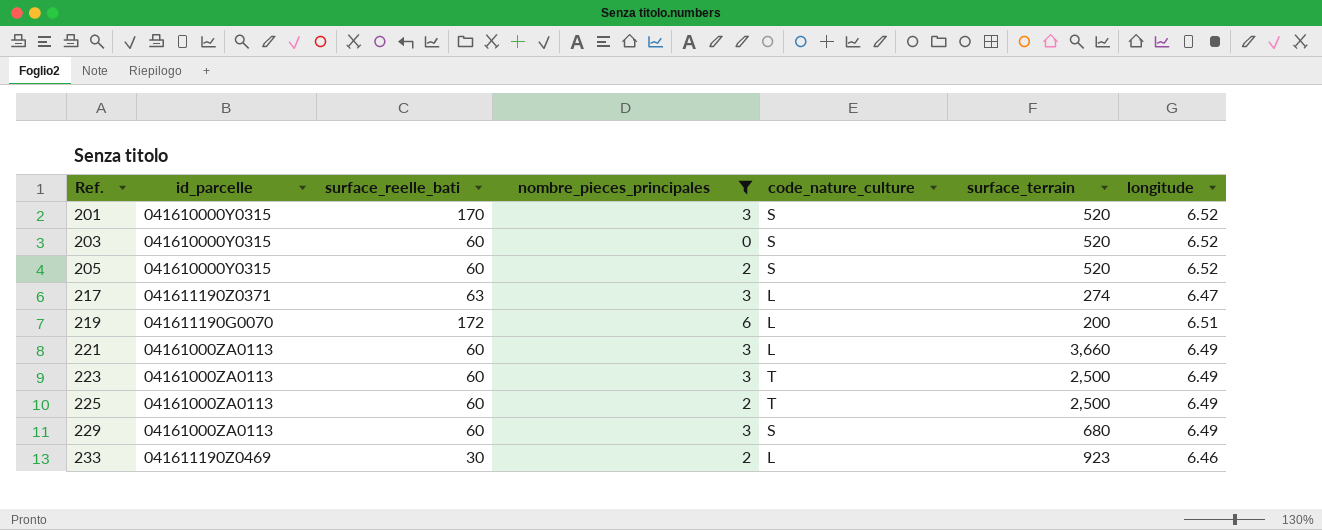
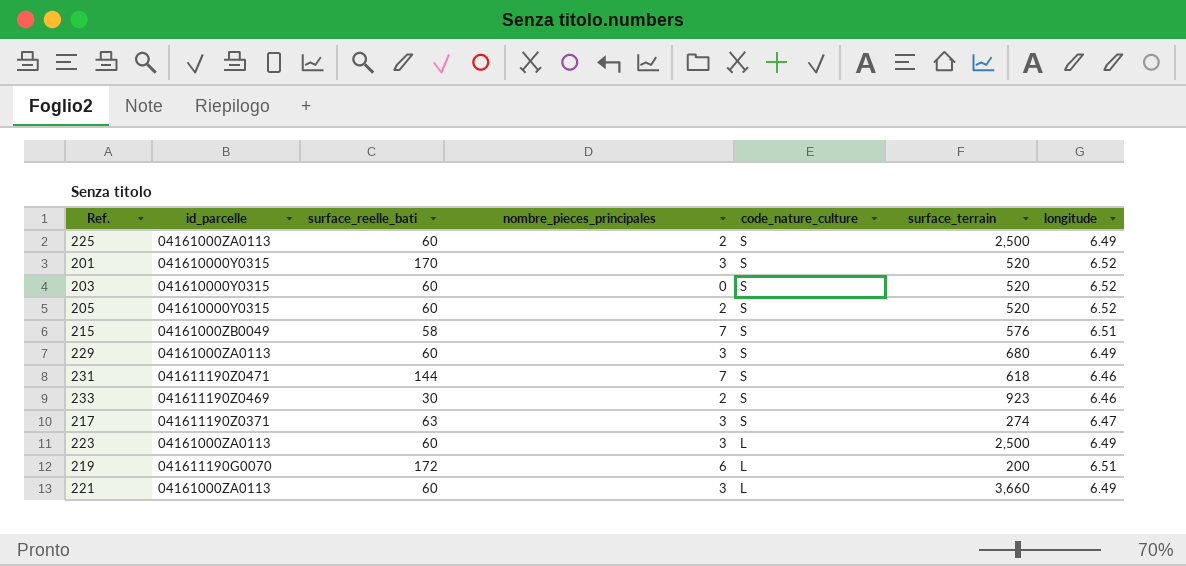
filter: nombre_pieces_principales != 7 -> none
row order: Ref. ascending -> code_nature_culture descending
225 | code_nature_culture: T -> S
233 | code_nature_culture: L -> S
217 | code_nature_culture: L -> S
223 | code_nature_culture: T -> L

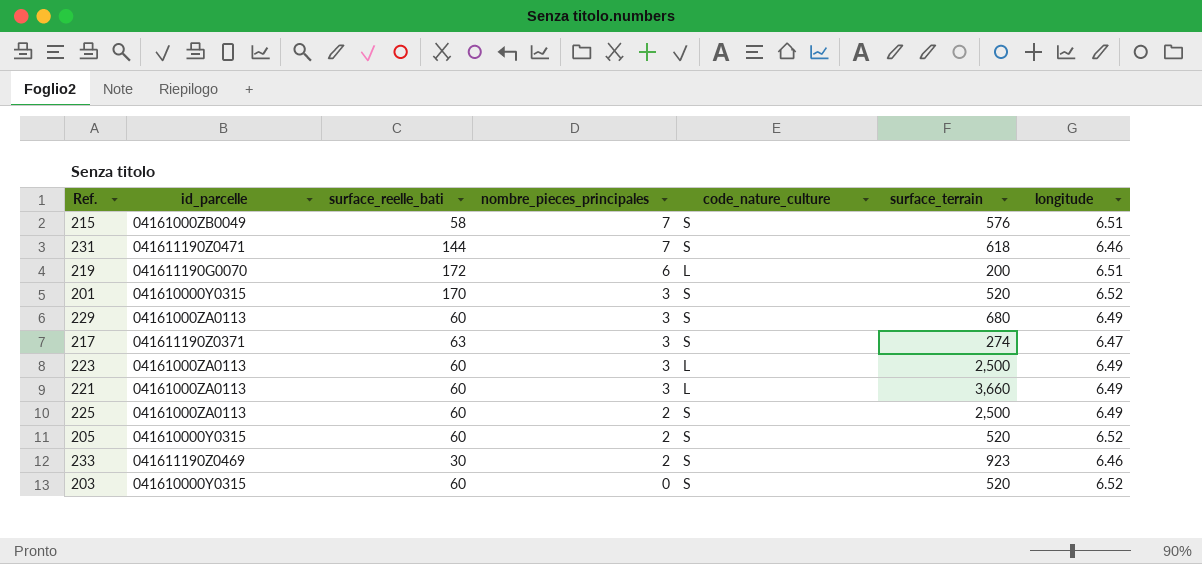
row order: code_nature_culture descending -> nombre_pieces_principales descending

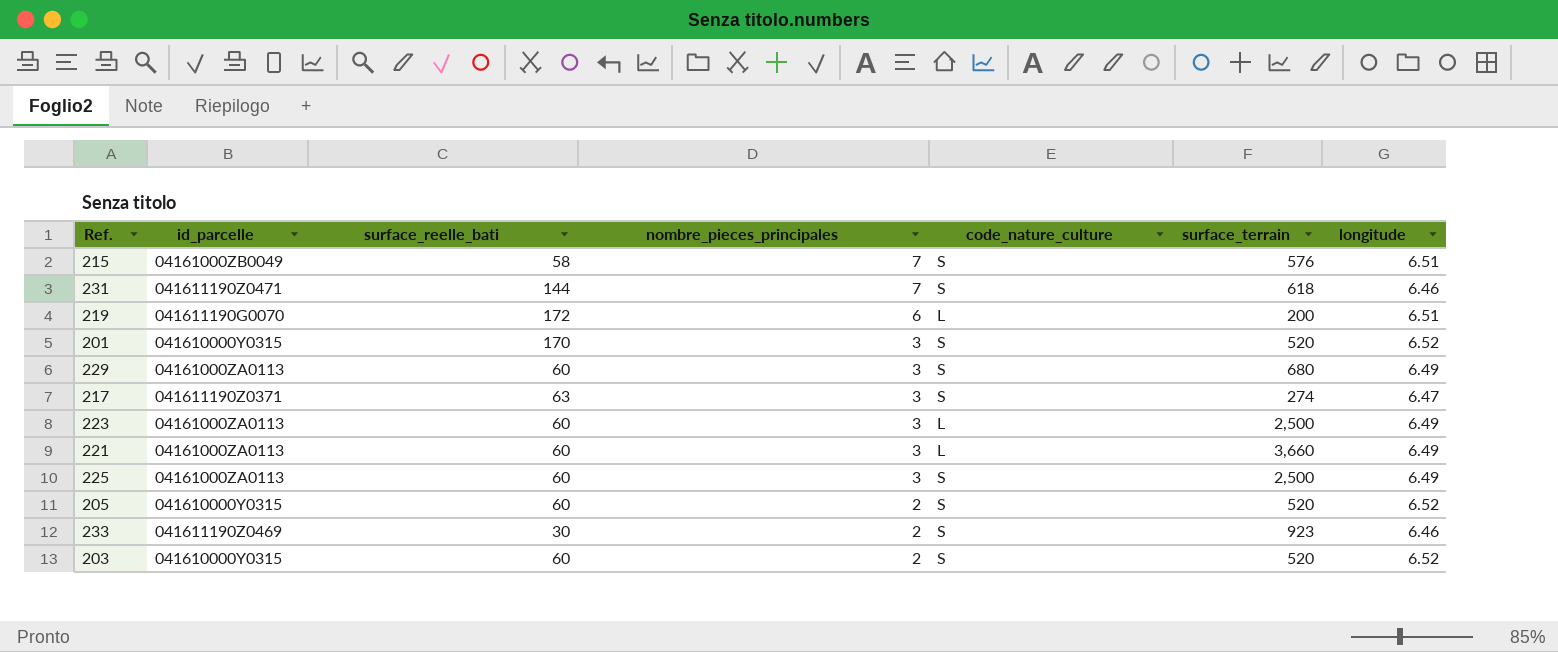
225 | nombre_pieces_principales: 2 -> 3
203 | nombre_pieces_principales: 0 -> 2

